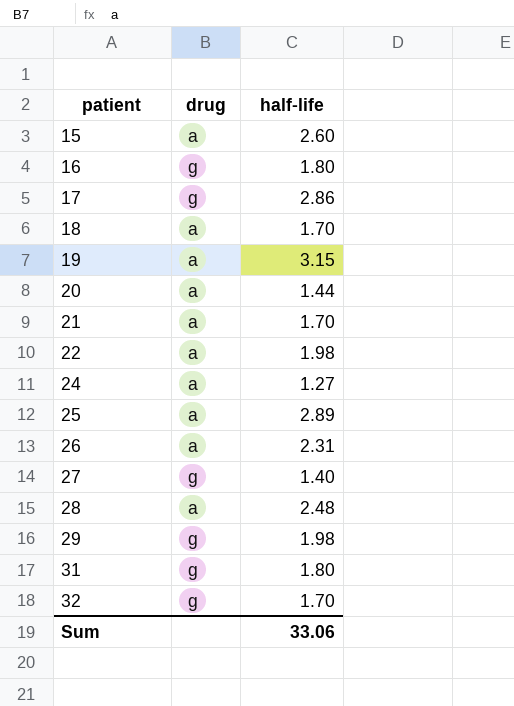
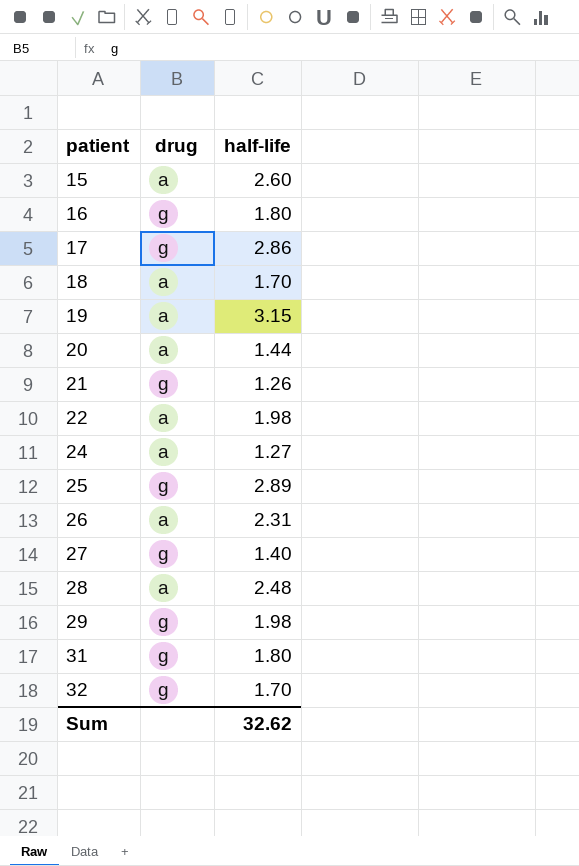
21 | drug: a -> g
21 | half-life: 1.70 -> 1.26
25 | drug: a -> g
Sum | half-life: 33.06 -> 32.62

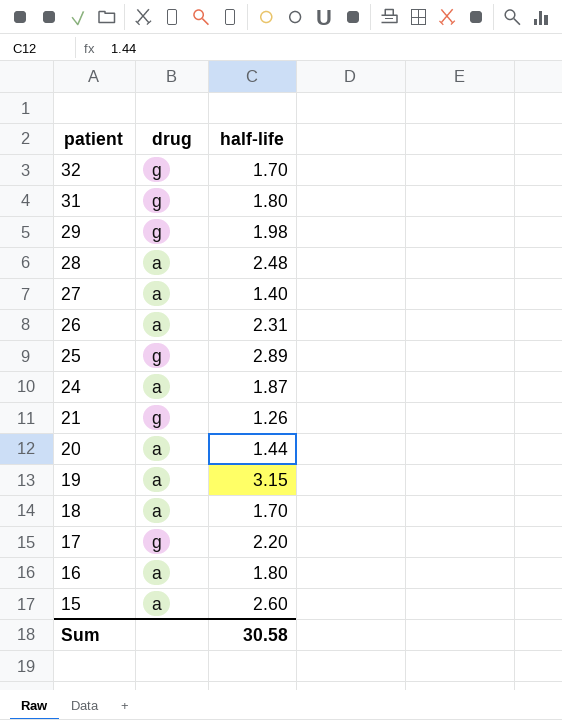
row order: patient ascending -> patient descending
row 22: a | 1.98 -> none
27 | drug: g -> a
24 | half-life: 1.27 -> 1.87
17 | half-life: 2.86 -> 2.20
16 | drug: g -> a
Sum | half-life: 32.62 -> 30.58

